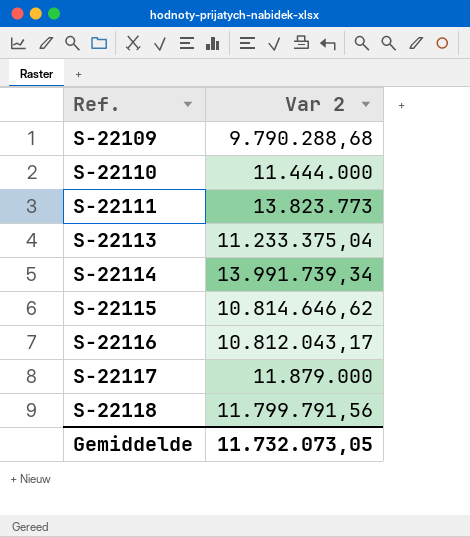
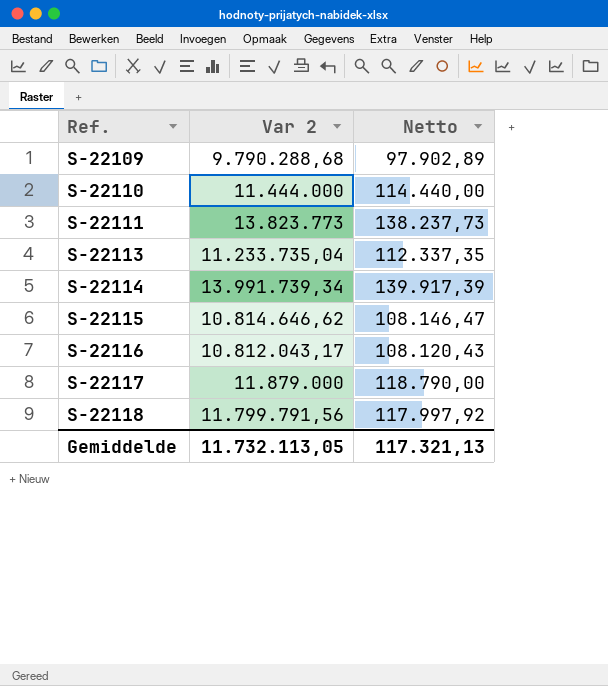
column Netto | formula: none -> [Var 2] * 0,01
S-22113 | Var 2: 11.233.375,04 -> 11.233.735,04
Gemiddelde | Var 2: 11.732.073,05 -> 11.732.113,05

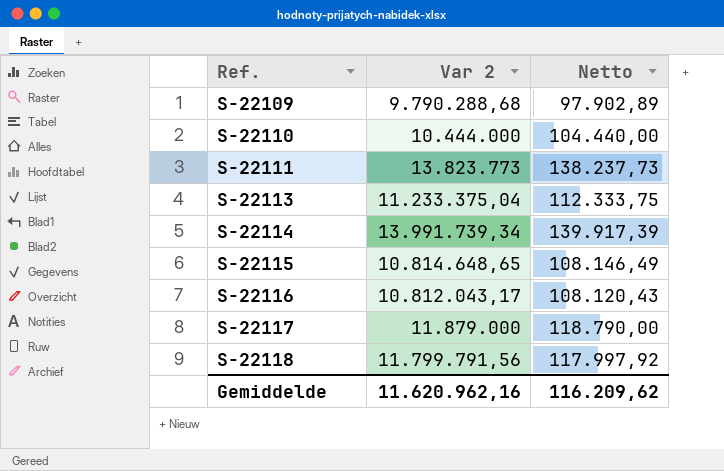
S-22110 | Var 2: 11.444.000 -> 10.444.000
S-22110 | Netto: 114.440,00 -> 104.440,00
S-22113 | Var 2: 11.233.735,04 -> 11.233.375,04
S-22113 | Netto: 112.337,35 -> 112.333,75
S-22115 | Var 2: 10.814.646,62 -> 10.814.648,65
S-22115 | Netto: 108.146,47 -> 108.146,49
Gemiddelde | Var 2: 11.732.113,05 -> 11.620.962,16
Gemiddelde | Netto: 117.321,13 -> 116.209,62

